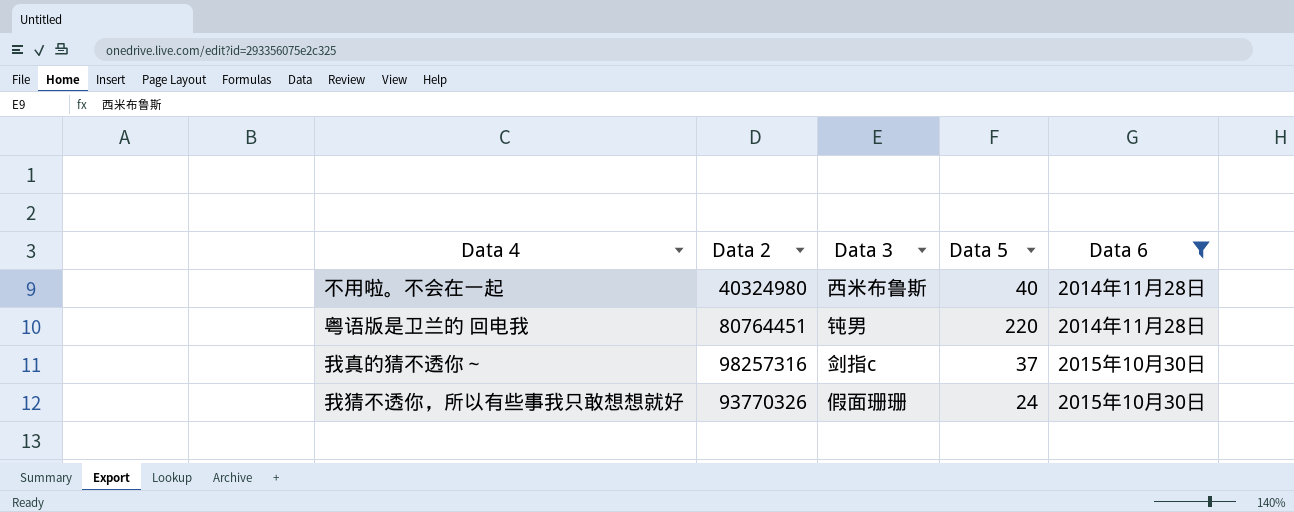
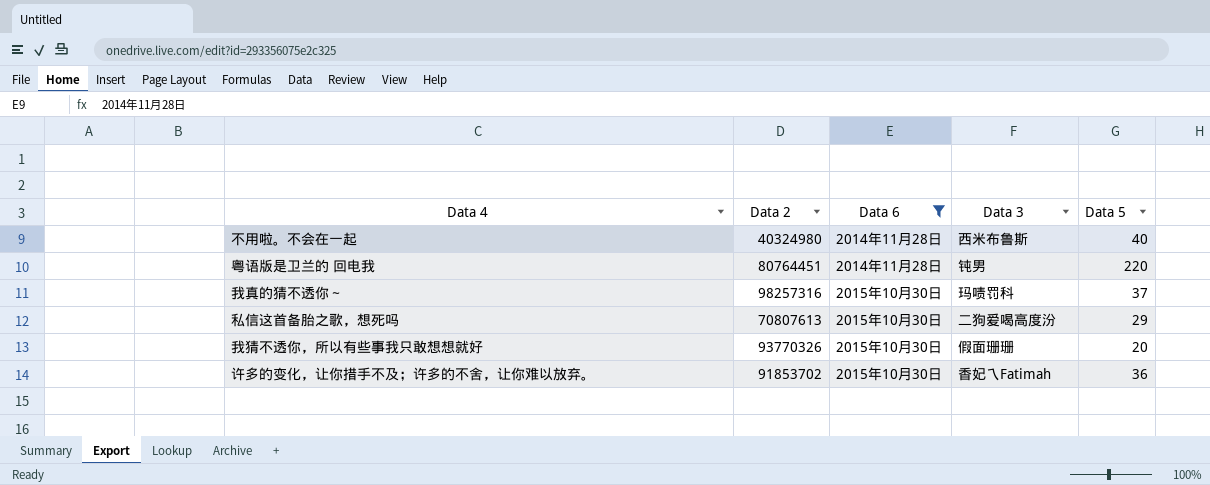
column Data 6 | position: 5 -> 3
我真的猜不透你～ | Data 3: 剑指c -> 玛啧罚科
row 私信这首备胎之歌，想死吗: none -> 70807613 | 2015年10月30日 | 二狗爱喝高度汾 | 29
我猜不透你，所以有些事我只敢想想就好 | Data 5: 24 -> 20
row 许多的变化，让你措手不及；许多的不舍，让你难以放弃。: none -> 91853702 | 2015年10月30日 | 香妃乀Fatimah | 36

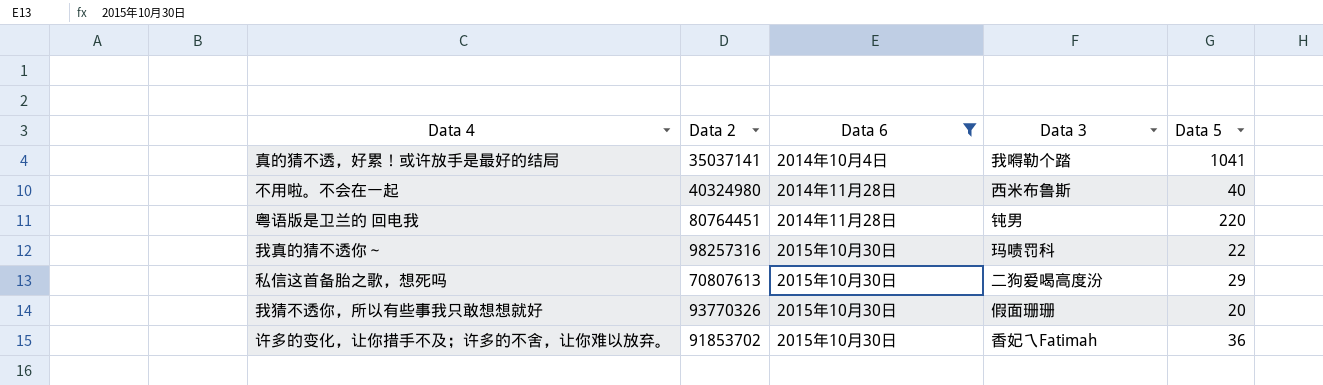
row 真的猜不透，好累！或许放手是最好的结局: none -> 35037141 | 2014年10月4日 | 我嘚勒个踏 | 1041
我真的猜不透你～ | Data 5: 37 -> 22

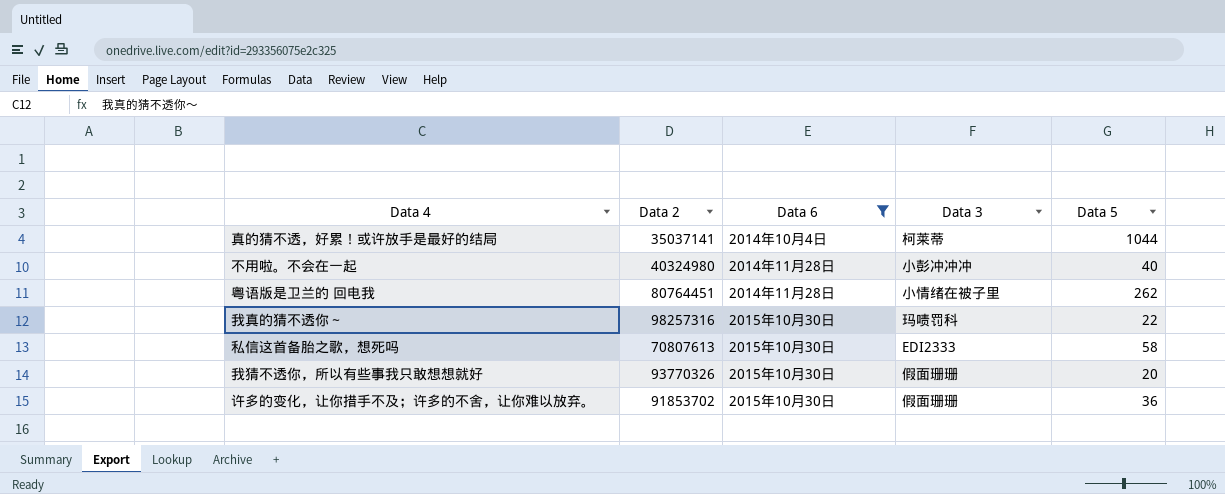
真的猜不透，好累！或许放手是最好的结局 | Data 3: 我嘚勒个踏 -> 柯莱蒂
真的猜不透，好累！或许放手是最好的结局 | Data 5: 1041 -> 1044
不用啦。不会在一起 | Data 3: 西米布鲁斯 -> 小彭冲冲冲
粤语版是卫兰的 回电我 | Data 3: 钝男 -> 小情绪在被子里
粤语版是卫兰的 回电我 | Data 5: 220 -> 262
私信这首备胎之歌，想死吗 | Data 3: 二狗爱喝高度汾 -> EDI2333
私信这首备胎之歌，想死吗 | Data 5: 29 -> 58
许多的变化，让你措手不及；许多的不舍，让你难以放弃。 | Data 3: 香妃乀Fatimah -> 假面珊珊

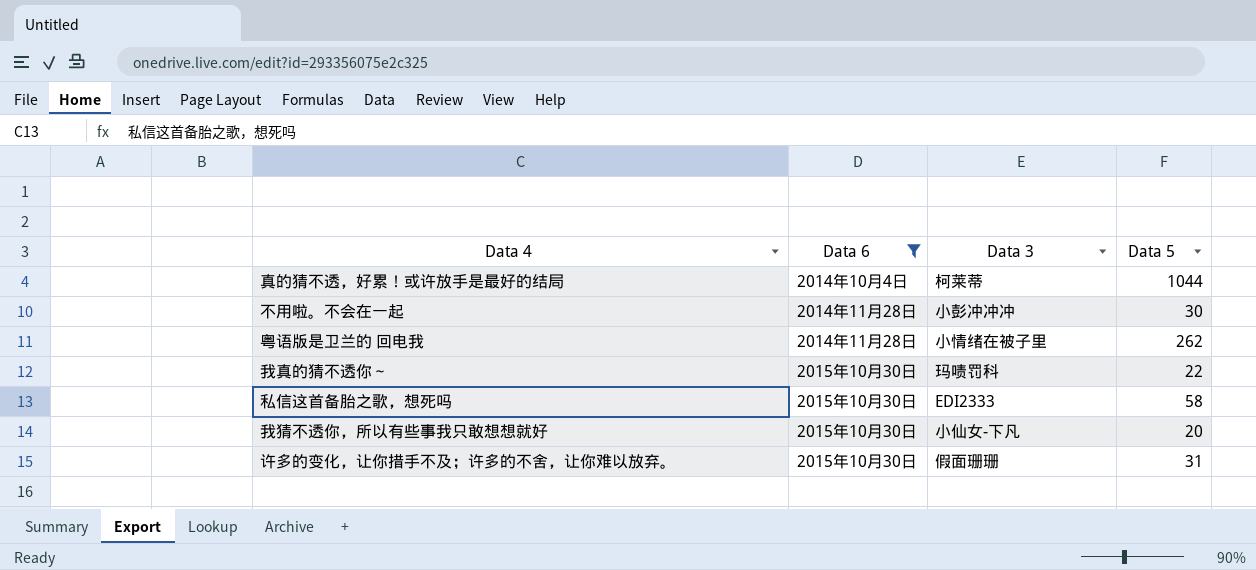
column Data 2 | position: 2 -> none
不用啦。不会在一起 | Data 5: 40 -> 30
我猜不透你，所以有些事我只敢想想就好 | Data 3: 假面珊珊 -> 小仙女-下凡
许多的变化，让你措手不及；许多的不舍，让你难以放弃。 | Data 5: 36 -> 31

